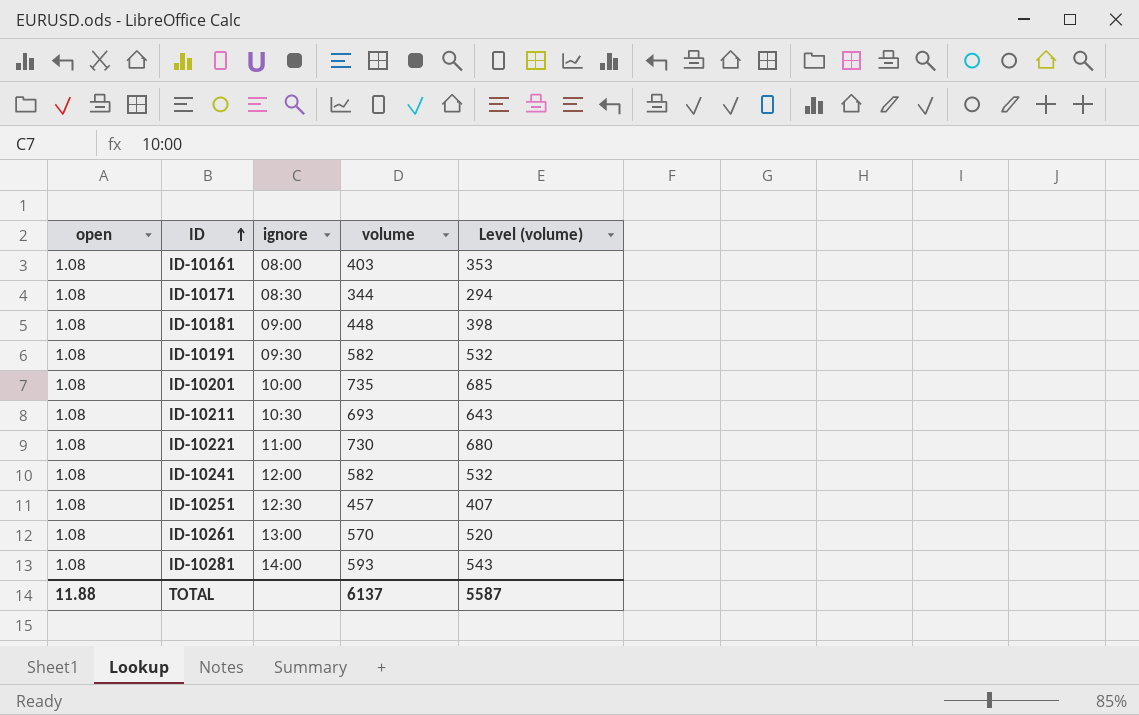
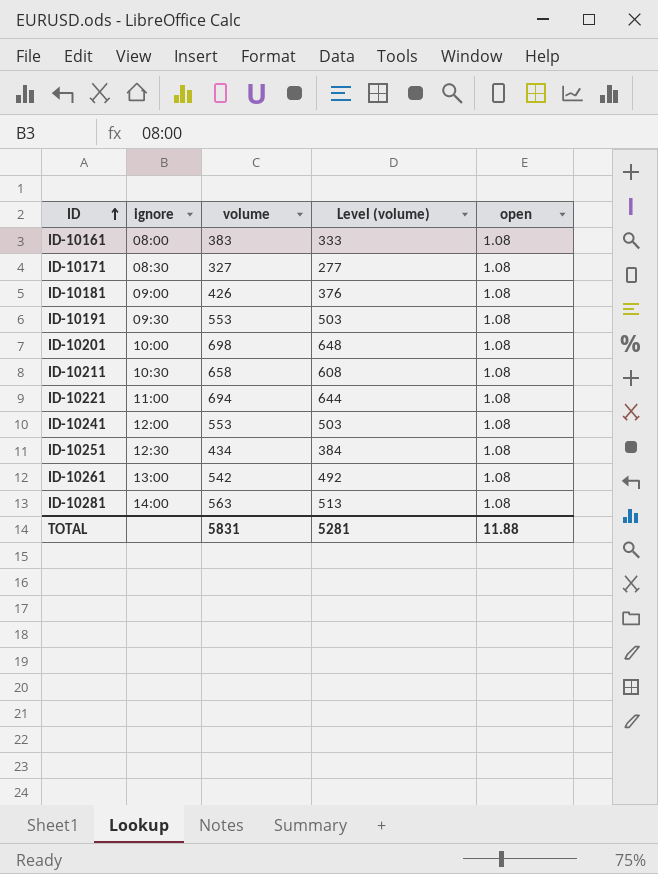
column open | position: 1 -> 5
ID-10161 | volume: 403 -> 383
ID-10161 | Level (volume): 353 -> 333
ID-10171 | volume: 344 -> 327
ID-10171 | Level (volume): 294 -> 277
ID-10181 | volume: 448 -> 426
ID-10181 | Level (volume): 398 -> 376
ID-10191 | volume: 582 -> 553
ID-10191 | Level (volume): 532 -> 503
ID-10201 | volume: 735 -> 698
ID-10201 | Level (volume): 685 -> 648
ID-10211 | volume: 693 -> 658
ID-10211 | Level (volume): 643 -> 608
ID-10221 | volume: 730 -> 694
ID-10221 | Level (volume): 680 -> 644
ID-10241 | volume: 582 -> 553
ID-10241 | Level (volume): 532 -> 503
ID-10251 | volume: 457 -> 434
ID-10251 | Level (volume): 407 -> 384
ID-10261 | volume: 570 -> 542
ID-10261 | Level (volume): 520 -> 492
ID-10281 | volume: 593 -> 563
ID-10281 | Level (volume): 543 -> 513
TOTAL | volume: 6137 -> 5831
TOTAL | Level (volume): 5587 -> 5281

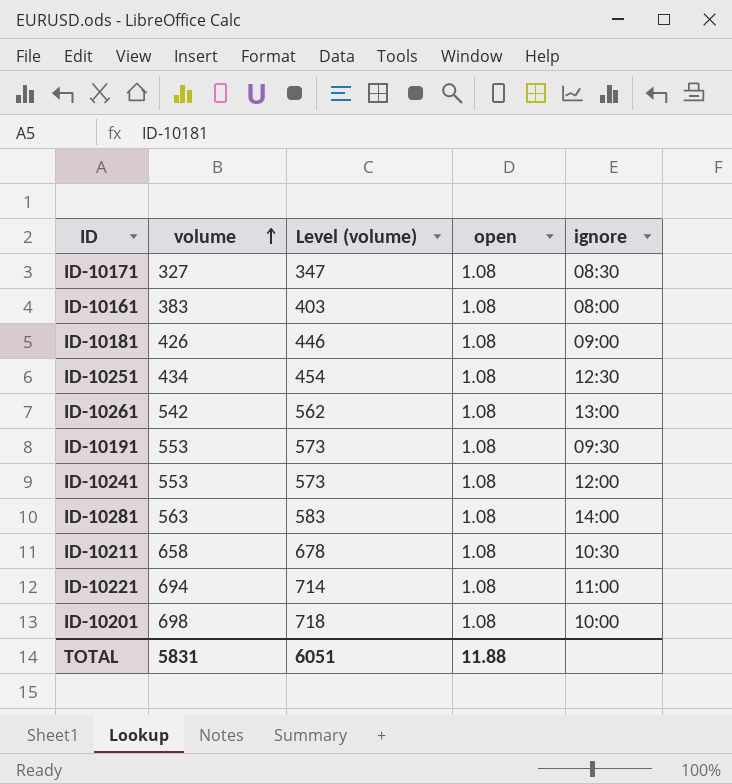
row order: ID ascending -> volume ascending
column Level (volume) | formula: [volume] - 50 -> [volume] + 20
column ignore | position: 2 -> 5
TOTAL | Level (volume): 5281 -> 6051

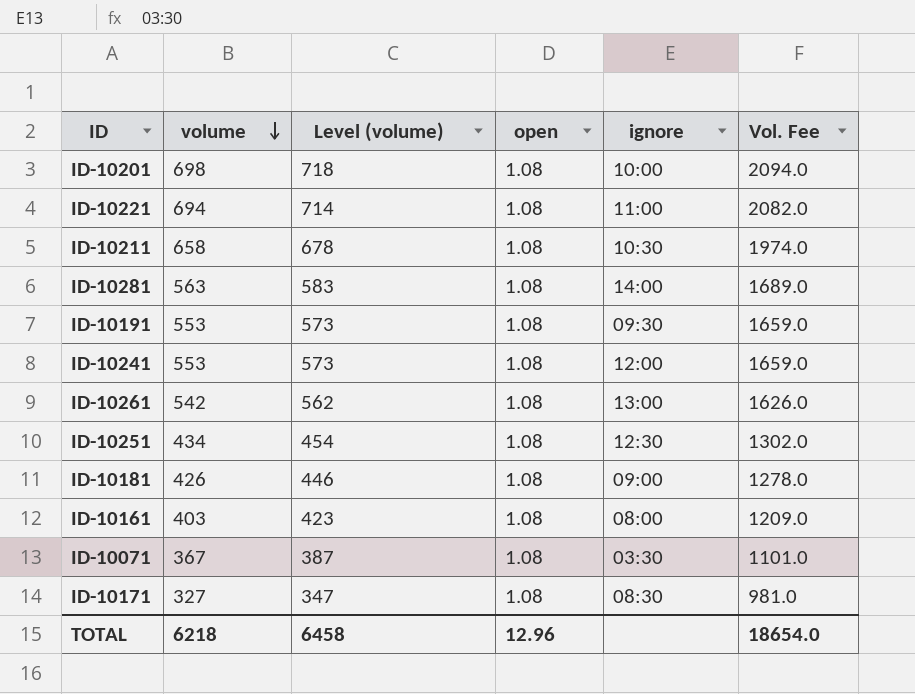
row order: volume ascending -> volume descending
column Vol. Fee | formula: none -> [volume] * 3
ID-10161 | volume: 383 -> 403
ID-10161 | Level (volume): 403 -> 423
row ID-10071: none -> 367 | 387 | 1.08 | 03:30 | 1101.0
TOTAL | volume: 5831 -> 6218
TOTAL | Level (volume): 6051 -> 6458
TOTAL | open: 11.88 -> 12.96

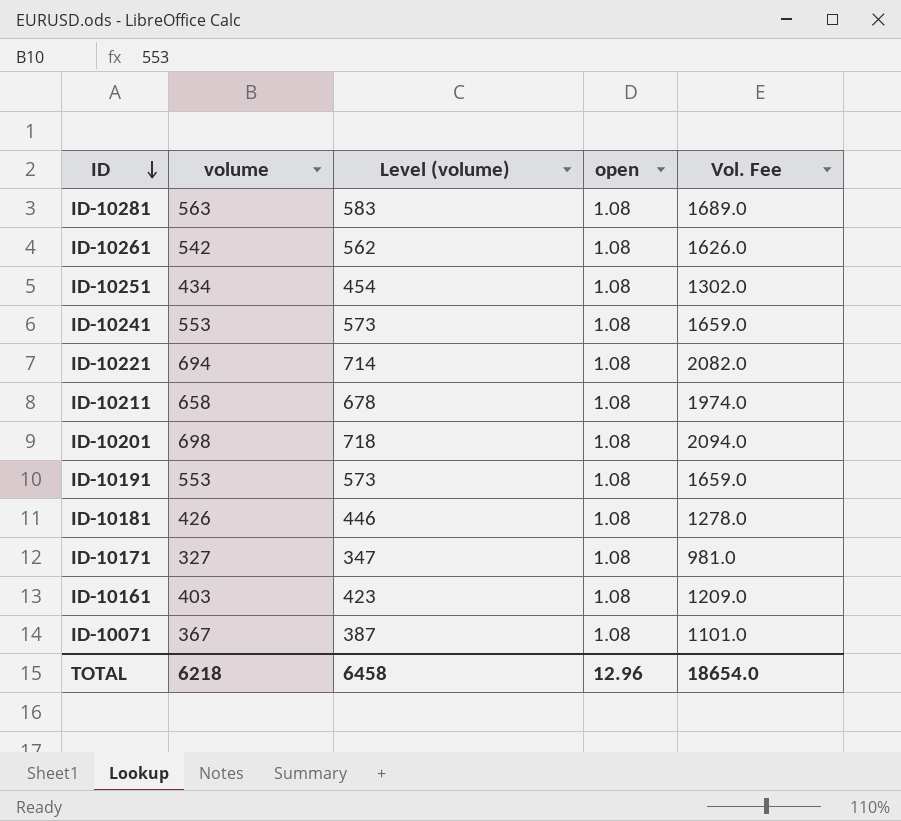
row order: volume descending -> ID descending
column ignore | position: 5 -> none

